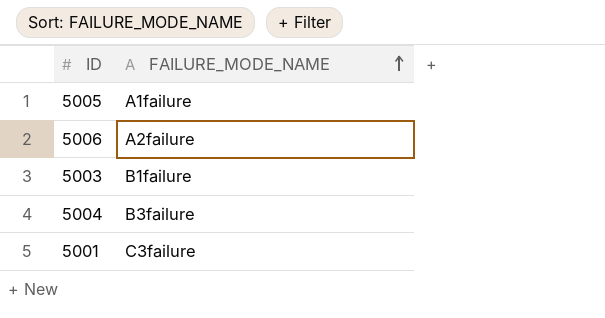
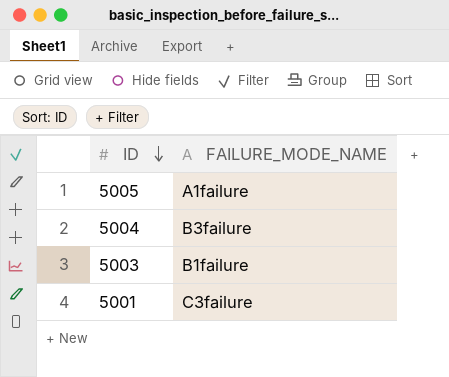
row order: FAILURE_MODE_NAME ascending -> ID descending
row 5006: A2failure -> none

